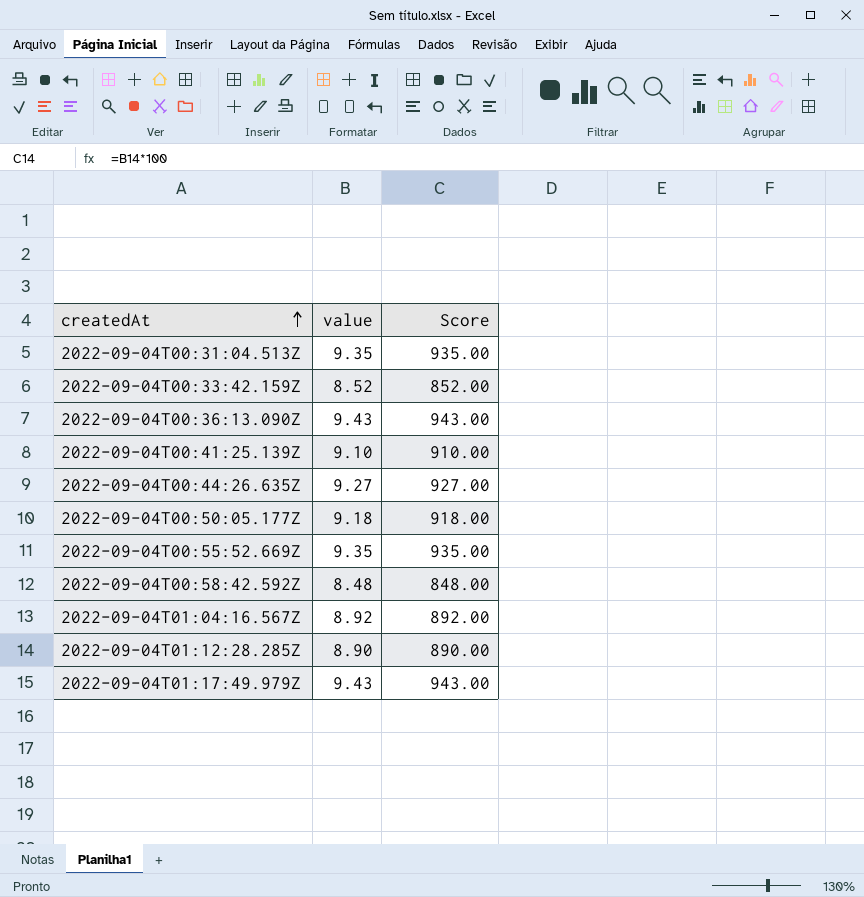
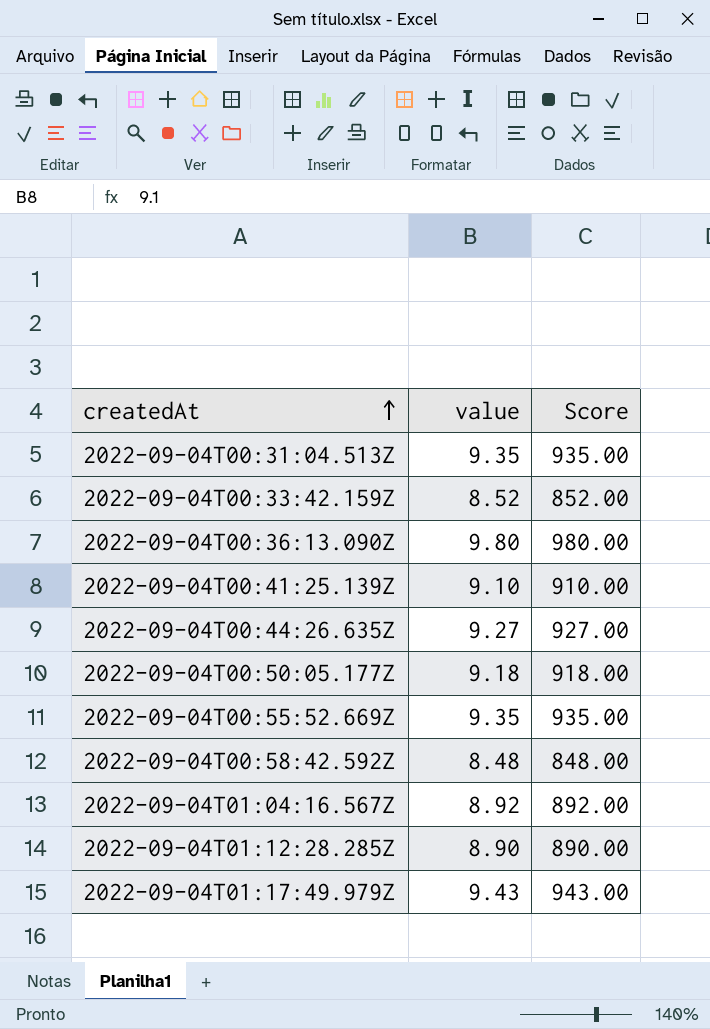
2022-09-04T00:36:13.090Z | value: 9.43 -> 9.80
2022-09-04T00:36:13.090Z | Score: 943.00 -> 980.00

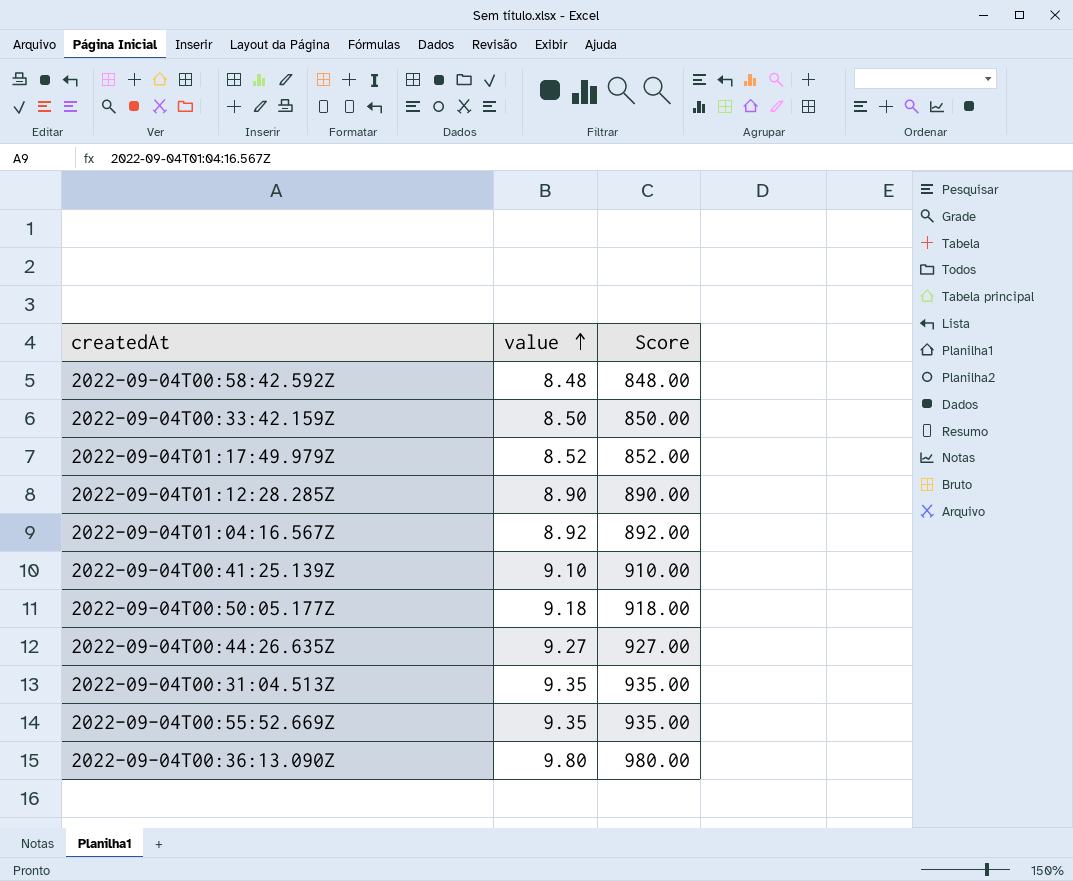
row order: createdAt ascending -> value ascending
2022-09-04T00:33:42.159Z | value: 8.52 -> 8.50
2022-09-04T00:33:42.159Z | Score: 852.00 -> 850.00
2022-09-04T01:17:49.979Z | value: 9.43 -> 8.52
2022-09-04T01:17:49.979Z | Score: 943.00 -> 852.00

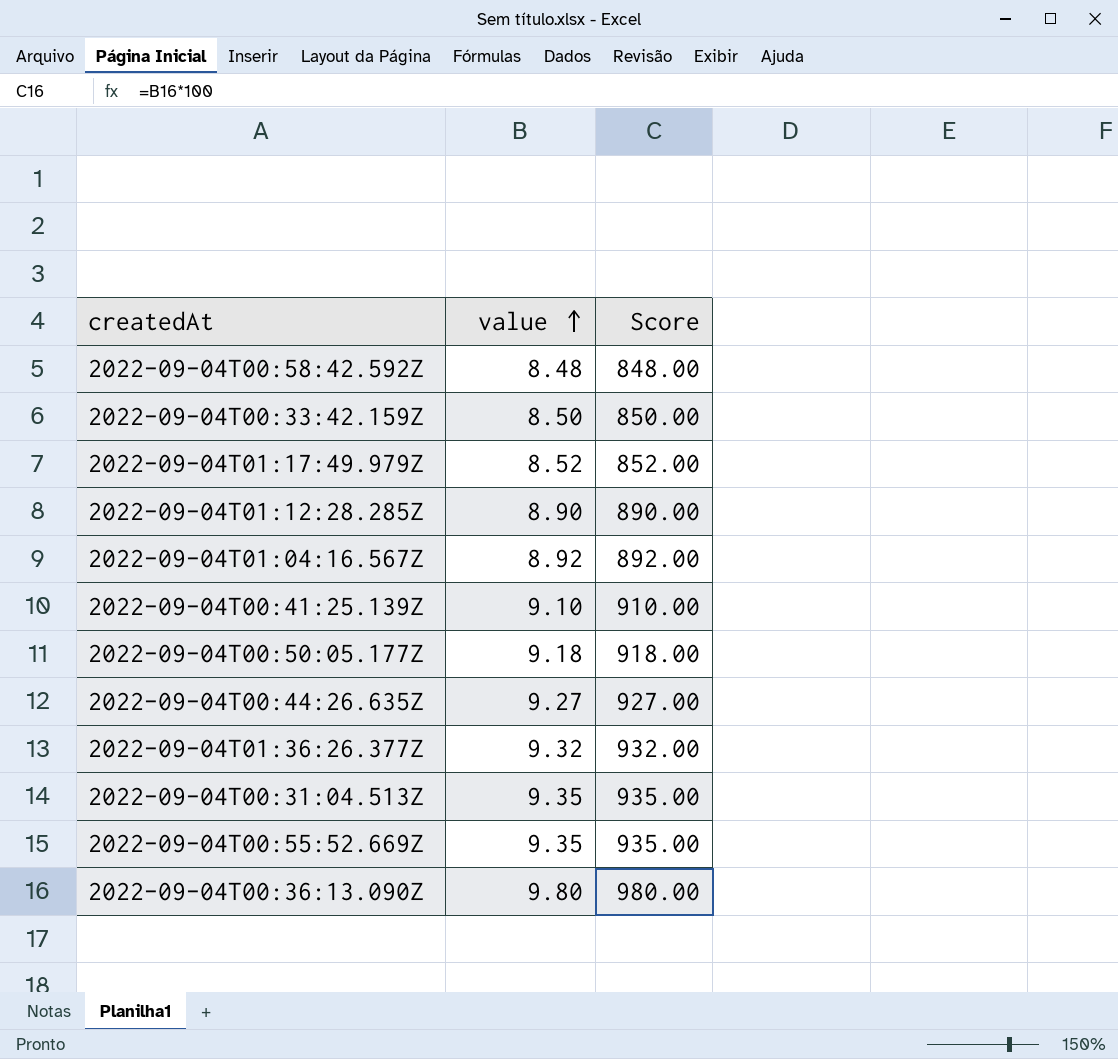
row 2022-09-04T01:36:26.377Z: none -> 9.32 | 932.00

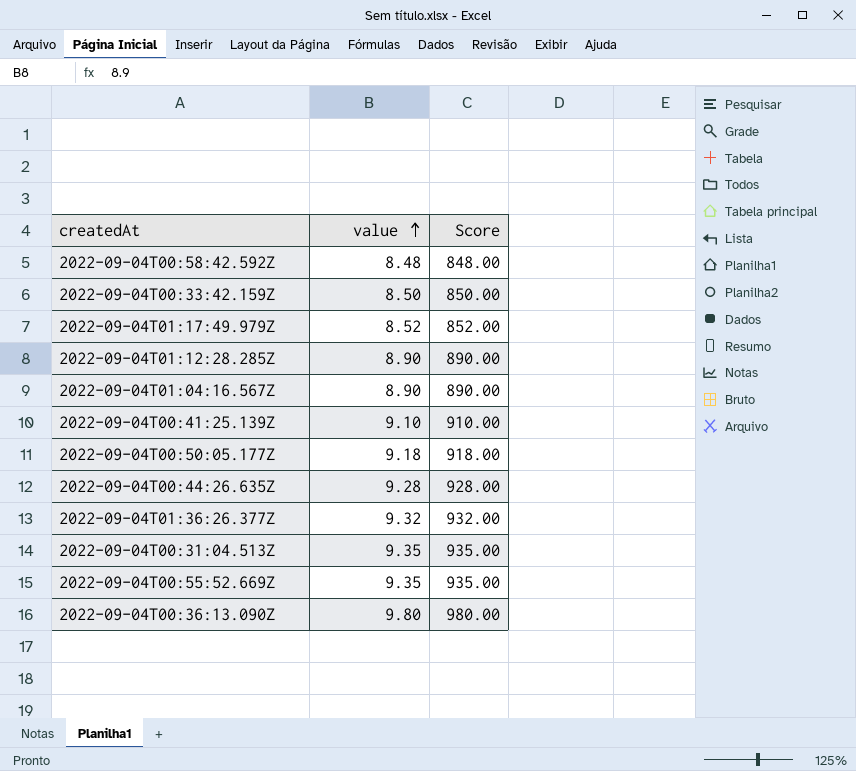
2022-09-04T01:04:16.567Z | value: 8.92 -> 8.90
2022-09-04T01:04:16.567Z | Score: 892.00 -> 890.00
2022-09-04T00:44:26.635Z | value: 9.27 -> 9.28
2022-09-04T00:44:26.635Z | Score: 927.00 -> 928.00

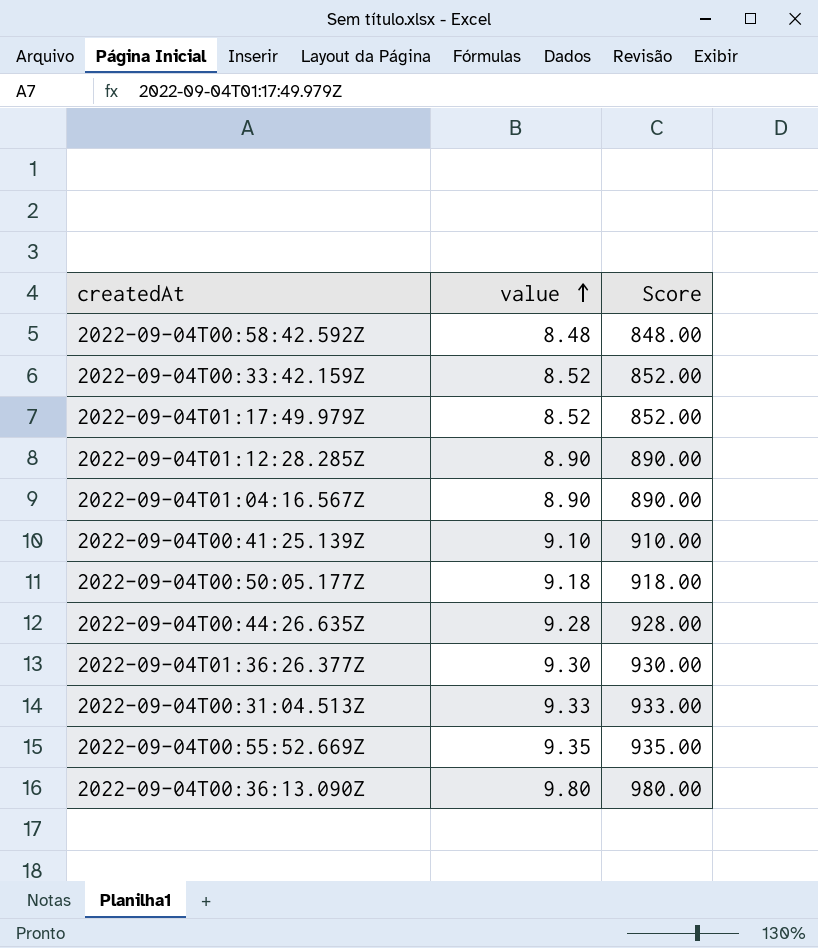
2022-09-04T00:33:42.159Z | value: 8.50 -> 8.52
2022-09-04T00:33:42.159Z | Score: 850.00 -> 852.00
2022-09-04T01:36:26.377Z | value: 9.32 -> 9.30
2022-09-04T01:36:26.377Z | Score: 932.00 -> 930.00
2022-09-04T00:31:04.513Z | value: 9.35 -> 9.33
2022-09-04T00:31:04.513Z | Score: 935.00 -> 933.00

